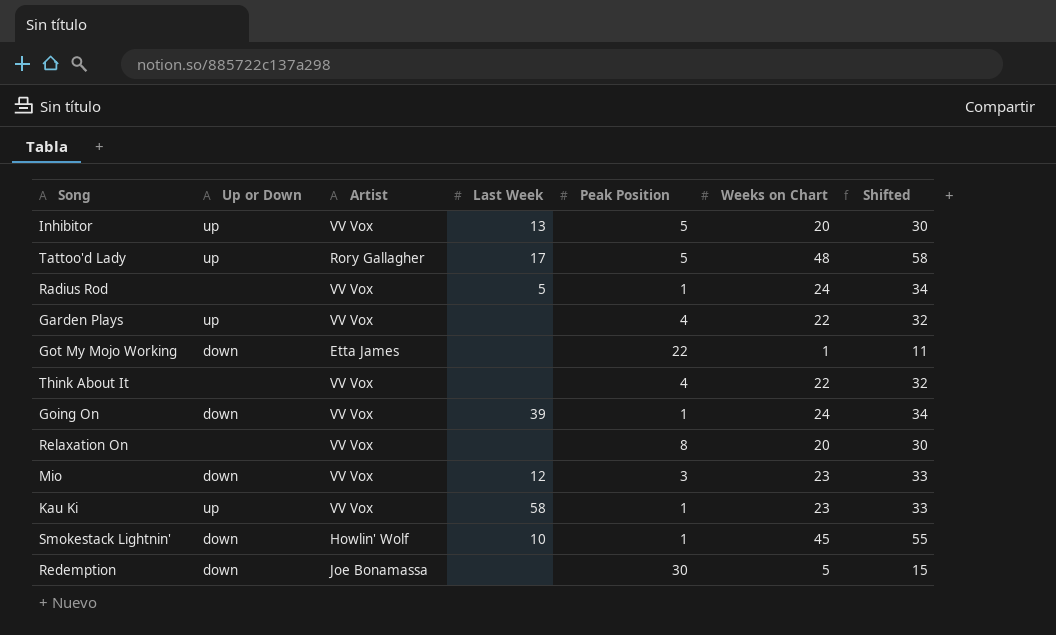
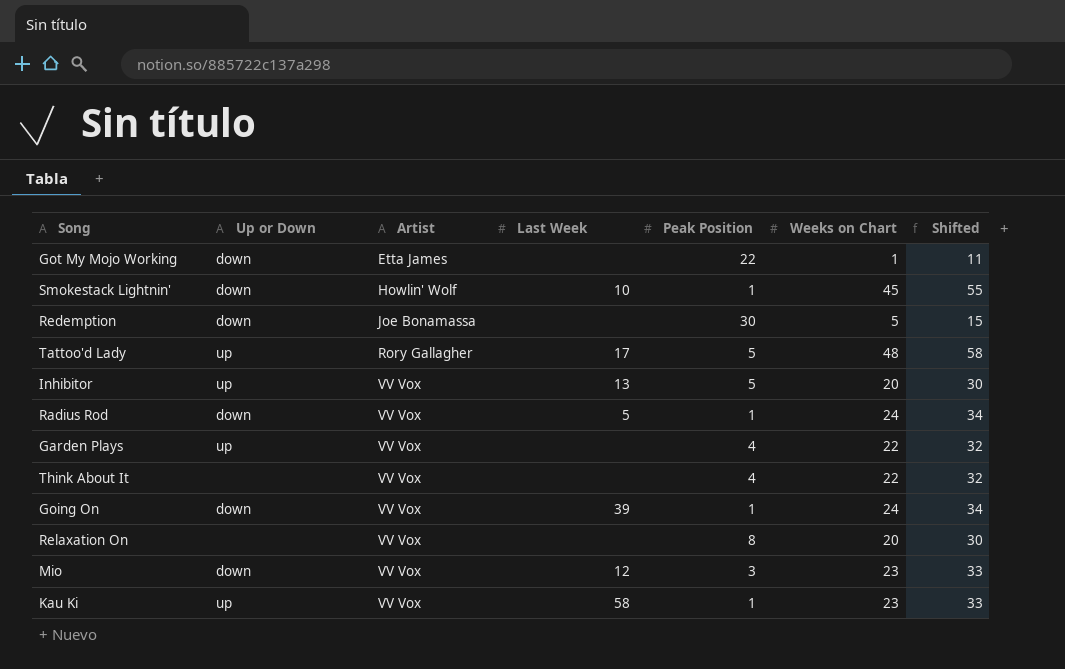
row order: none -> Artist ascending
Radius Rod | Up or Down: none -> down

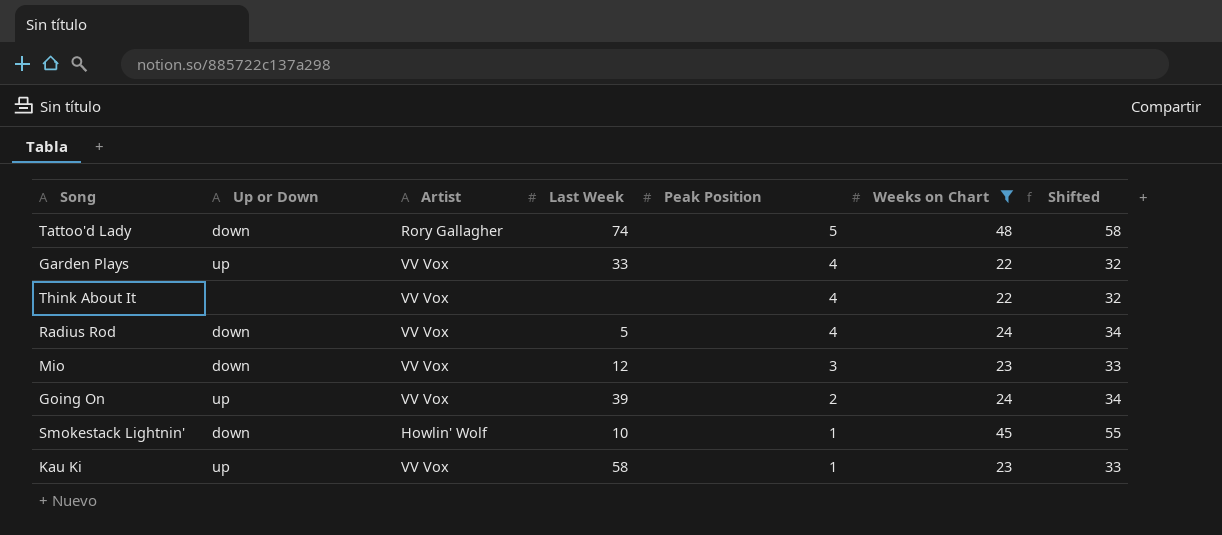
filter: none -> Weeks on Chart >= 22
row order: Artist ascending -> Peak Position descending
Tattoo'd Lady | Up or Down: up -> down
Tattoo'd Lady | Last Week: 17 -> 74
Garden Plays | Last Week: none -> 33
Radius Rod | Peak Position: 1 -> 4
Going On | Up or Down: down -> up
Going On | Peak Position: 1 -> 2

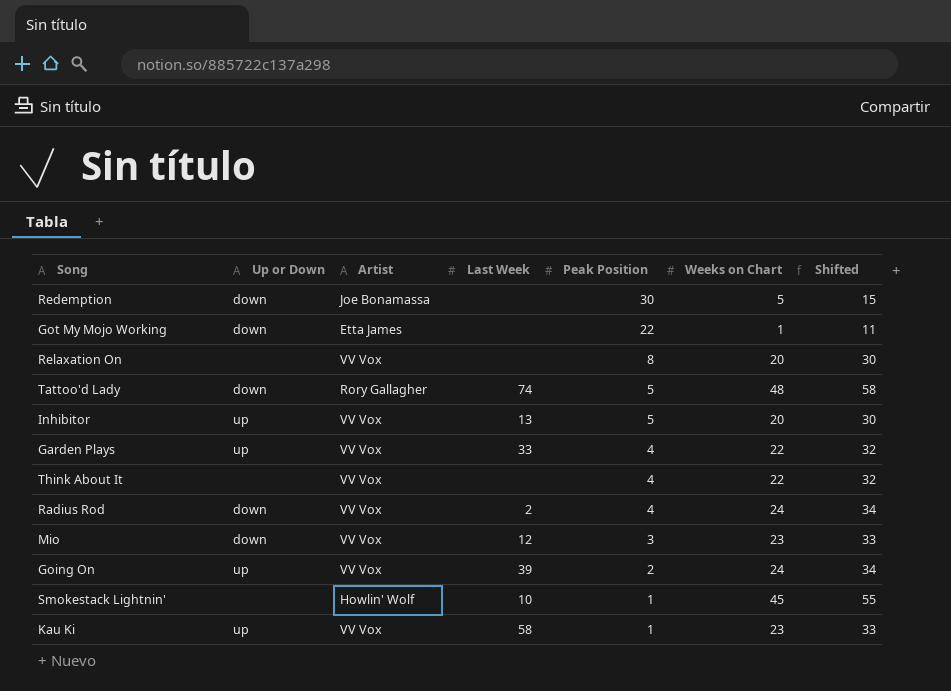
filter: Weeks on Chart >= 22 -> none
Radius Rod | Last Week: 5 -> 2
Smokestack Lightnin' | Up or Down: down -> none

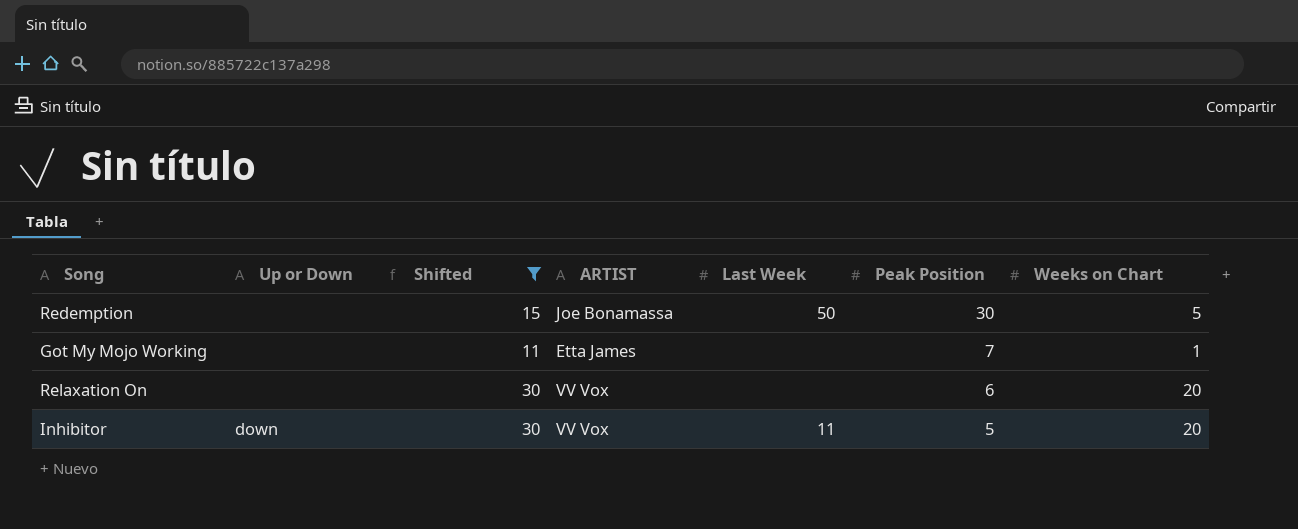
filter: none -> Shifted <= 30
column Shifted | position: 7 -> 3
column name: Artist -> ARTIST
Redemption | Up or Down: down -> none
Redemption | Last Week: none -> 50
Got My Mojo Working | Up or Down: down -> none
Got My Mojo Working | Peak Position: 22 -> 7
Relaxation On | Peak Position: 8 -> 6
Inhibitor | Up or Down: up -> down
Inhibitor | Last Week: 13 -> 11

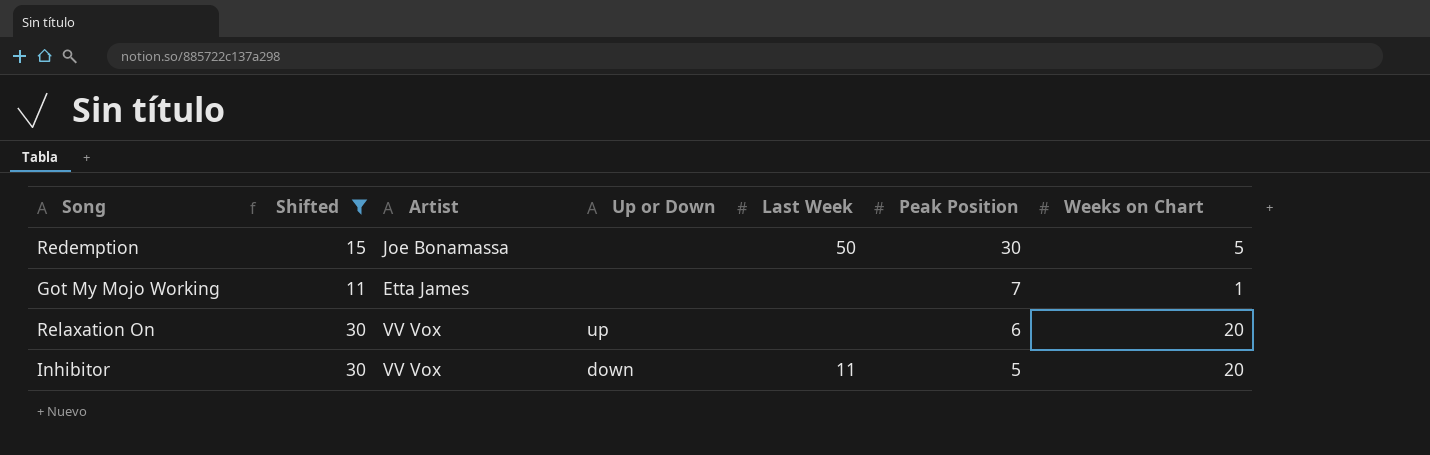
column name: ARTIST -> Artist
column Up or Down | position: 2 -> 4
Relaxation On | Up or Down: none -> up

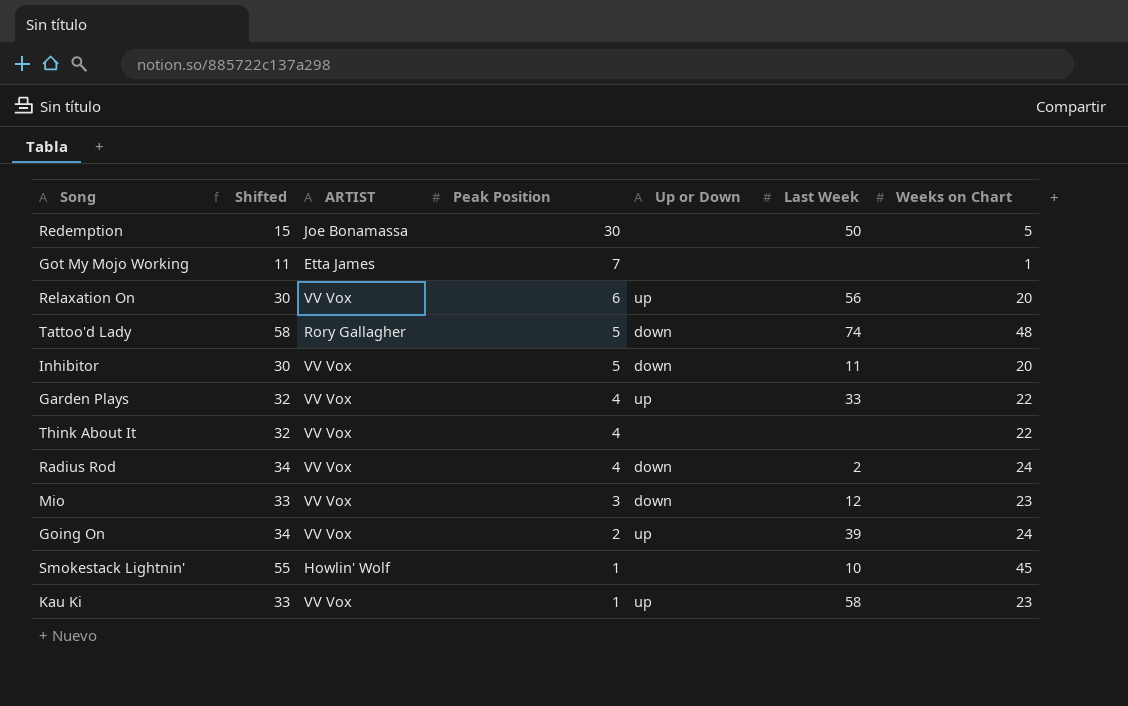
filter: Shifted <= 30 -> none
column name: Artist -> ARTIST
column Peak Position | position: 6 -> 4
Relaxation On | Last Week: none -> 56

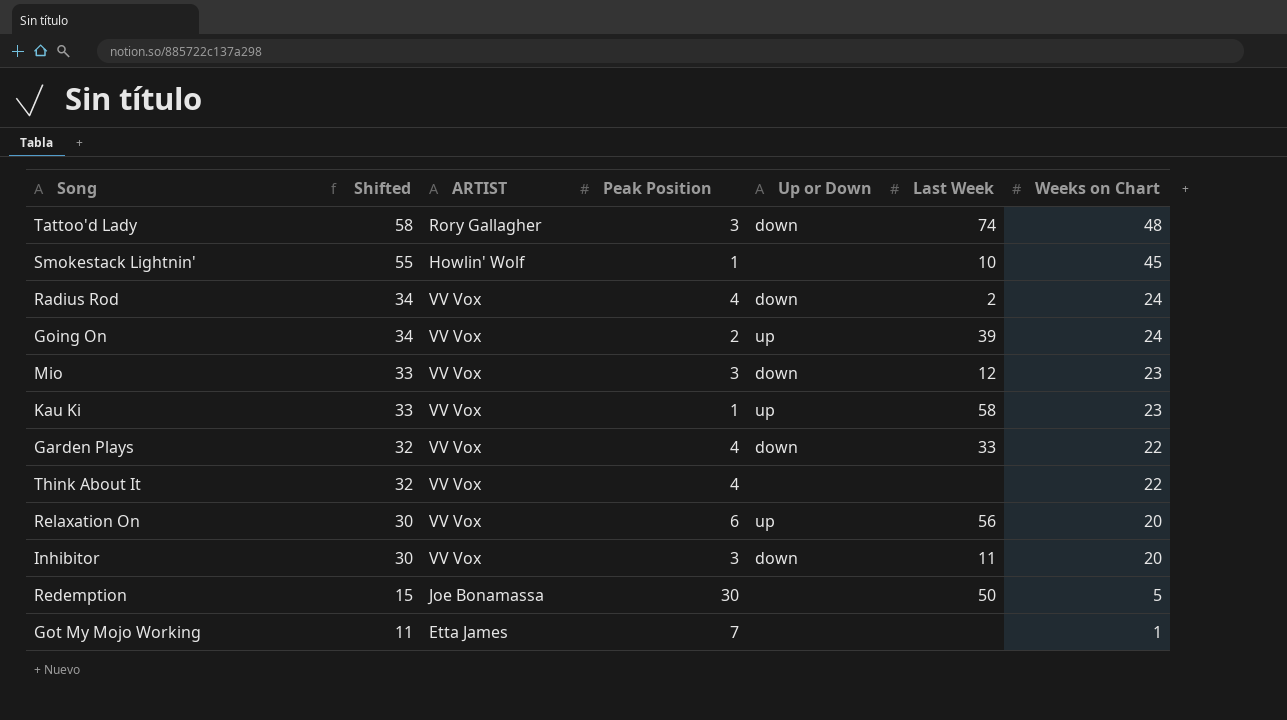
row order: Peak Position descending -> Shifted descending
Tattoo'd Lady | Peak Position: 5 -> 3
Garden Plays | Up or Down: up -> down
Inhibitor | Peak Position: 5 -> 3

